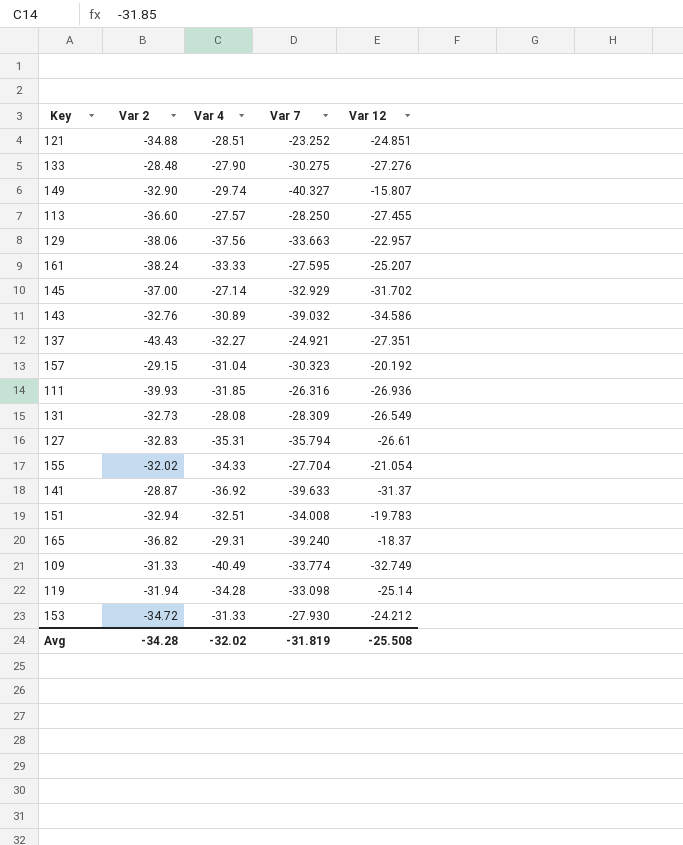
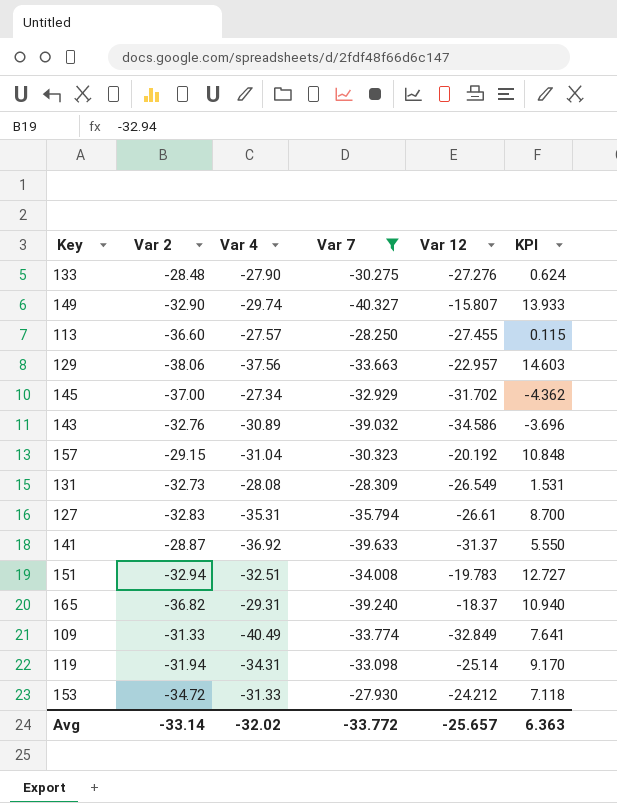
filter: none -> Var 7 <= -27.930
column KPI | formula: none -> [Var 12] - [Var 4]
145 | Var 4: -27.14 -> -27.34
109 | Var 12: -32.749 -> -32.849
119 | Var 4: -34.28 -> -34.31
Avg | Var 2: -34.28 -> -33.14
Avg | Var 7: -31.819 -> -33.772
Avg | Var 12: -25.508 -> -25.657

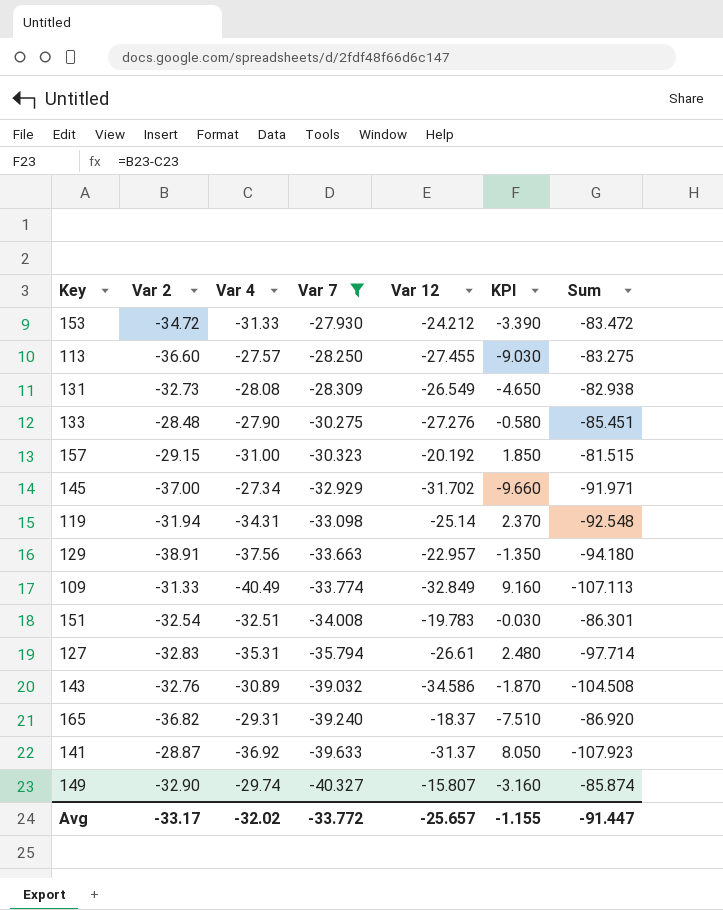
row order: none -> Var 7 descending
column KPI | formula: [Var 12] - [Var 4] -> [Var 2] - [Var 4]
column Sum | formula: none -> [Var 4] + [Var 7] + [Var 12]
157 | Var 4: -31.04 -> -31.00
129 | Var 2: -38.06 -> -38.91
151 | Var 2: -32.94 -> -32.54
Avg | Var 2: -33.14 -> -33.17
Avg | KPI: 6.363 -> -1.155

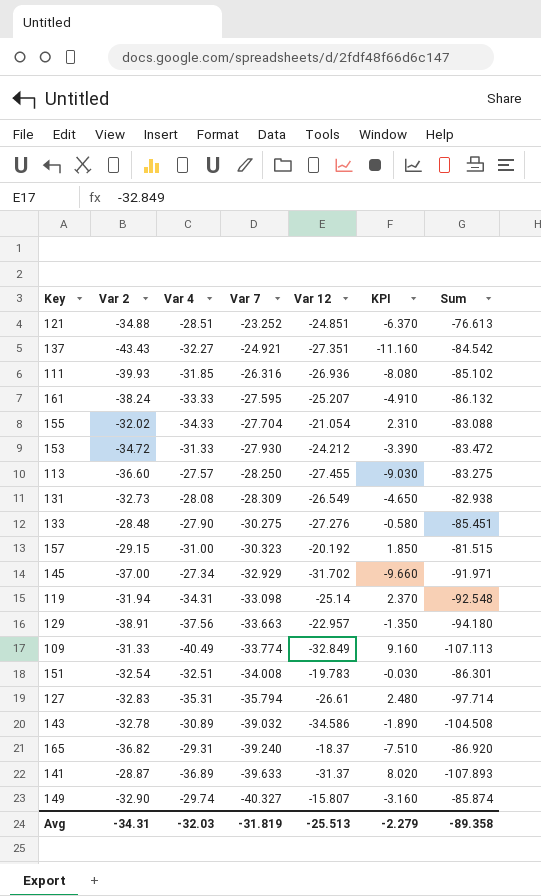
filter: Var 7 <= -27.930 -> none
143 | Var 2: -32.76 -> -32.78
143 | KPI: -1.870 -> -1.890
141 | Var 4: -36.92 -> -36.89
141 | KPI: 8.050 -> 8.020
141 | Sum: -107.923 -> -107.893
Avg | Var 2: -33.17 -> -34.31
Avg | Var 4: -32.02 -> -32.03
Avg | Var 7: -33.772 -> -31.819
Avg | Var 12: -25.657 -> -25.513
Avg | KPI: -1.155 -> -2.279
Avg | Sum: -91.447 -> -89.358

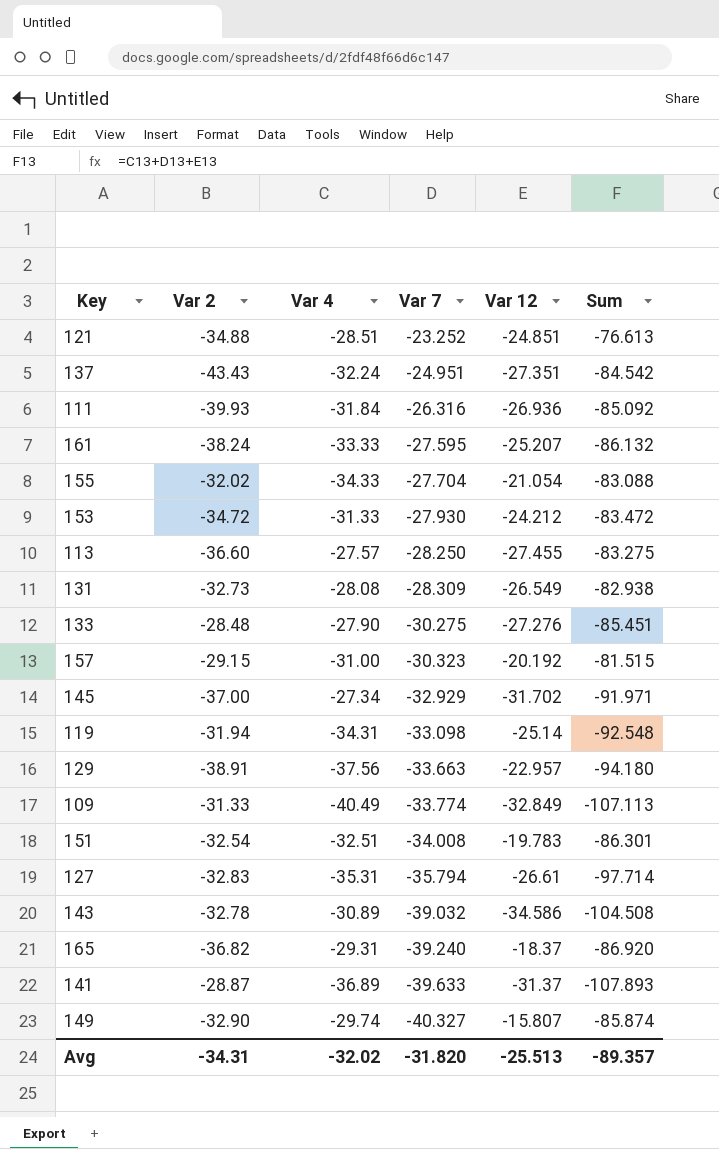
column KPI | formula: [Var 2] - [Var 4] -> none
137 | Var 4: -32.27 -> -32.24
137 | Var 7: -24.921 -> -24.951
111 | Var 4: -31.85 -> -31.84
111 | Sum: -85.102 -> -85.092
Avg | Var 4: -32.03 -> -32.02
Avg | Var 7: -31.819 -> -31.820
Avg | Sum: -89.358 -> -89.357

